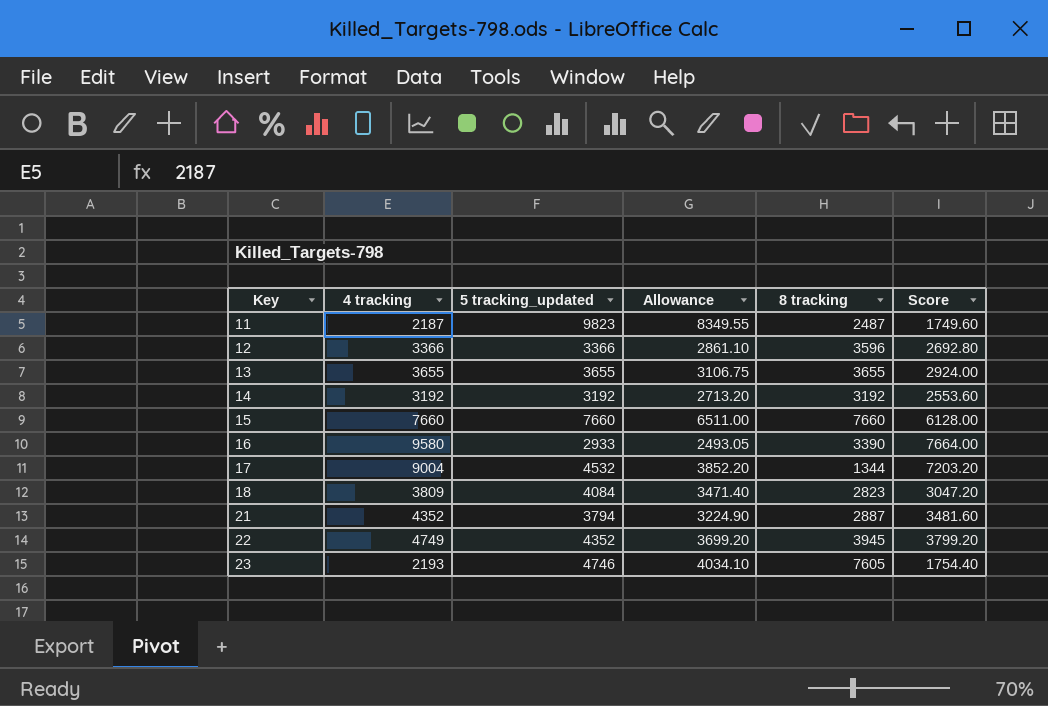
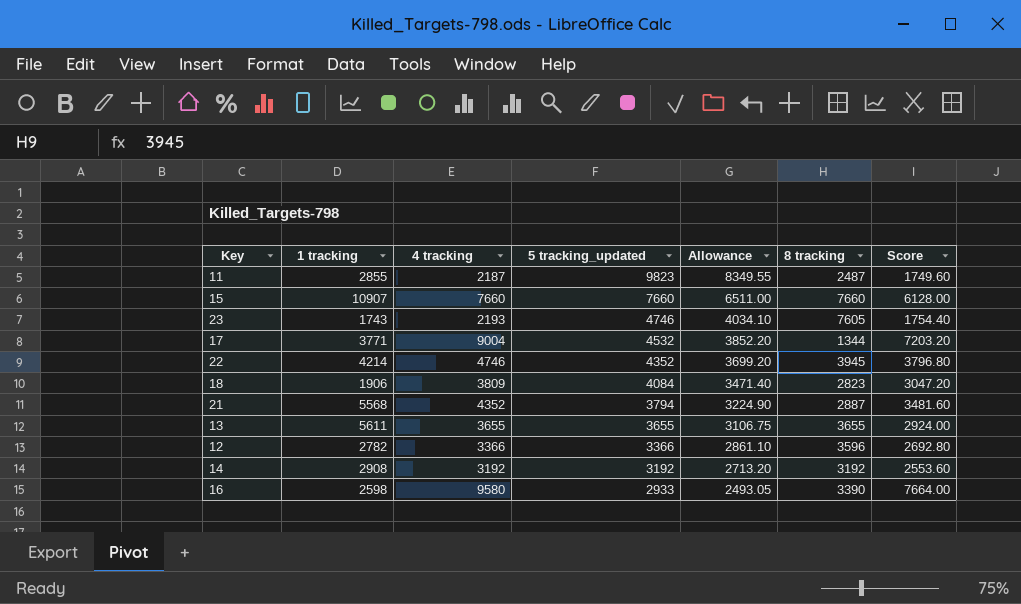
row order: Key ascending -> 5 tracking_updated descending
column 1 tracking | position: none -> 2
22 | 4 tracking: 4749 -> 4746
22 | Score: 3799.20 -> 3796.80

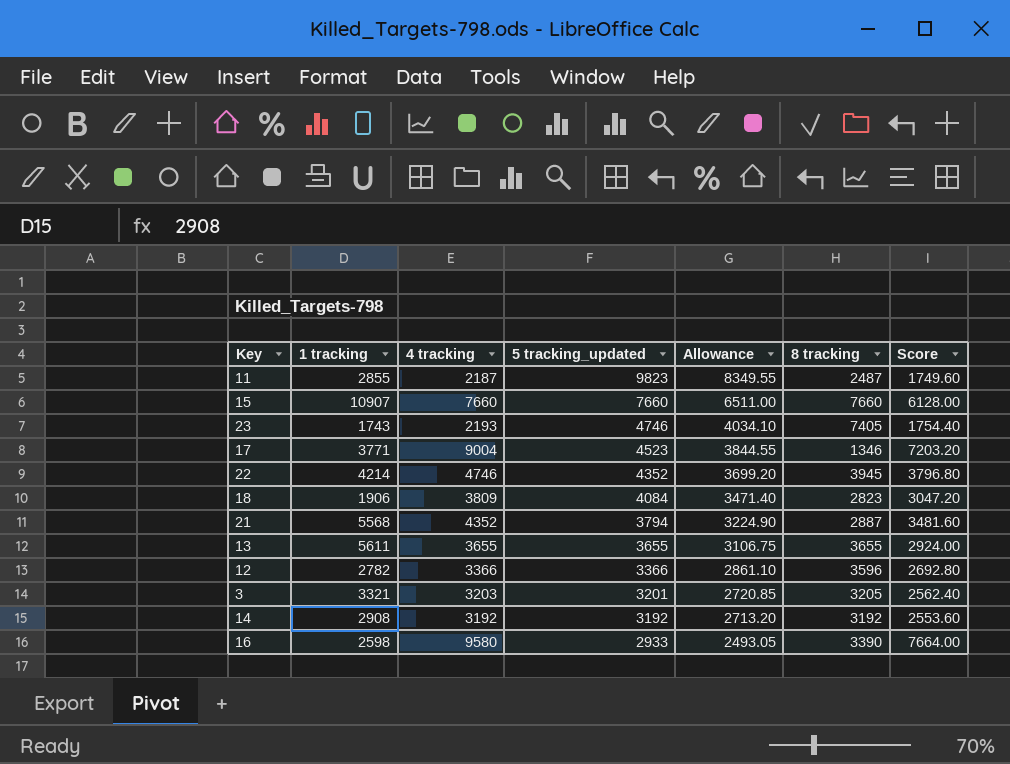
23 | 8 tracking: 7605 -> 7405
17 | 5 tracking_updated: 4532 -> 4523
17 | Allowance: 3852.20 -> 3844.55
17 | 8 tracking: 1344 -> 1346
row 3: none -> 3321 | 3203 | 3201 | 2720.85 | 3205 | 2562.40

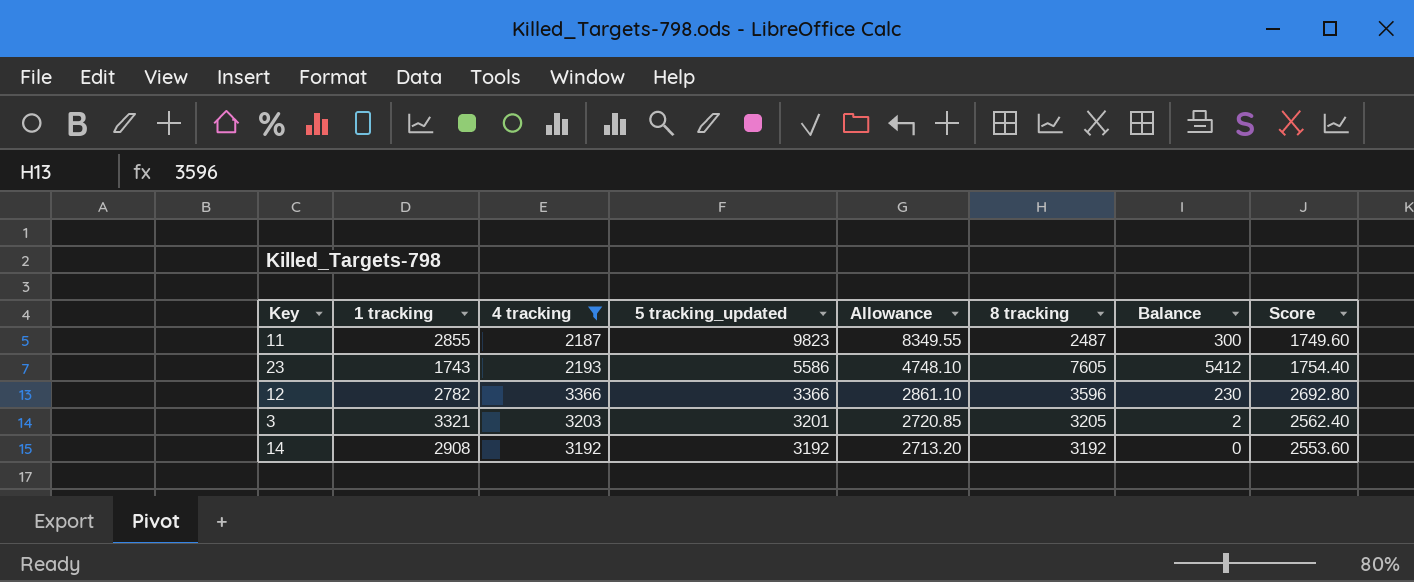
filter: none -> 4 tracking <= 3366
column Balance | formula: none -> [8 tracking] - [4 tracking]
23 | 5 tracking_updated: 4746 -> 5586
23 | Allowance: 4034.10 -> 4748.10
23 | 8 tracking: 7405 -> 7605

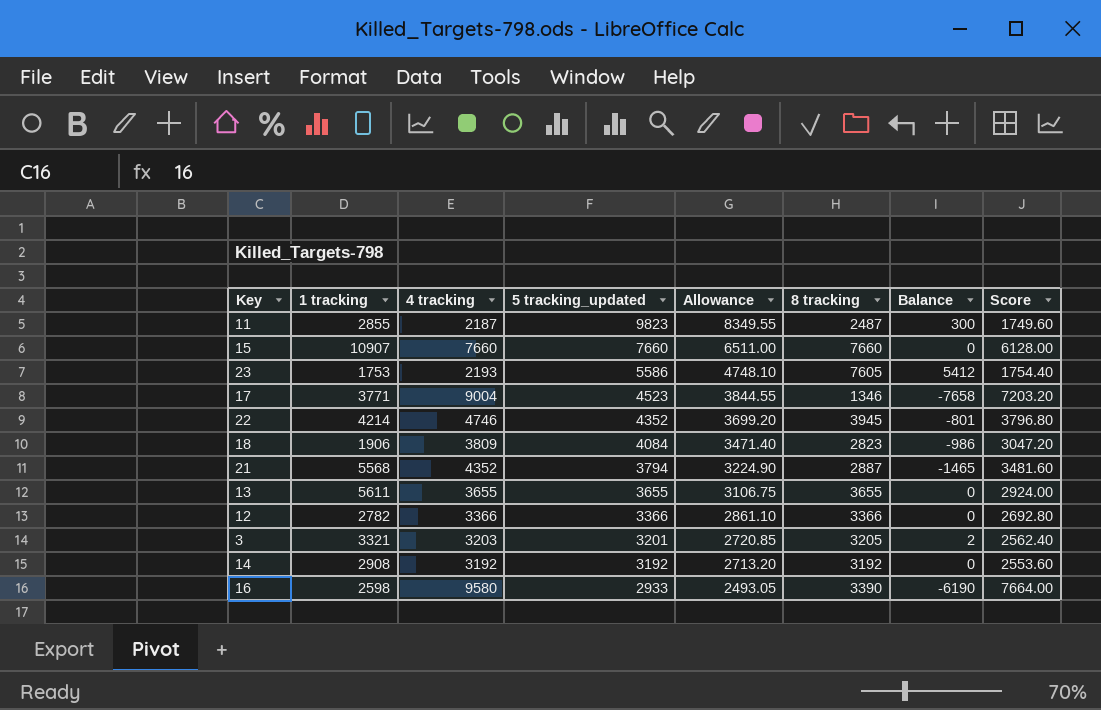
filter: 4 tracking <= 3366 -> none
23 | 1 tracking: 1743 -> 1753
12 | 8 tracking: 3596 -> 3366
12 | Balance: 230 -> 0

